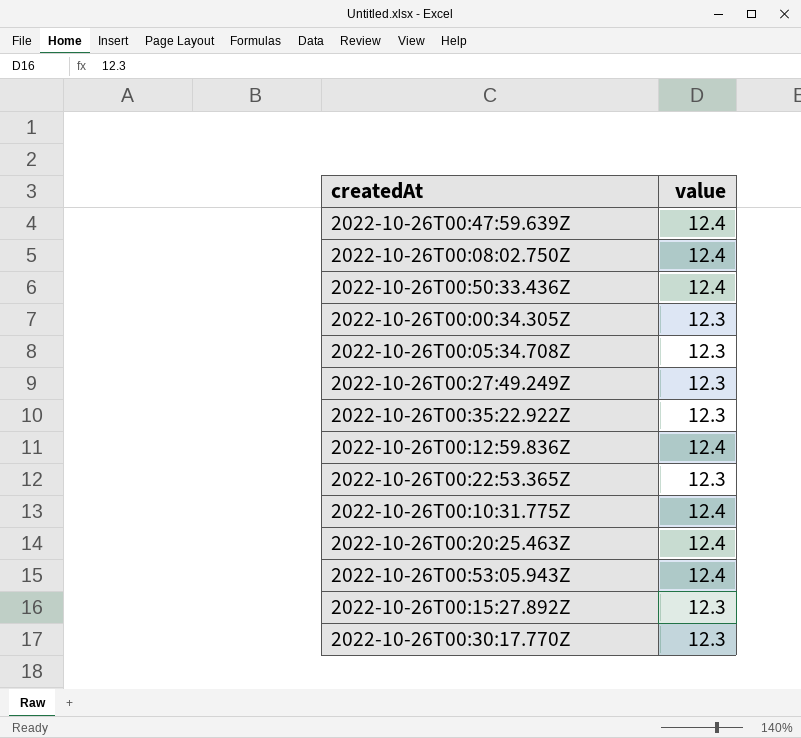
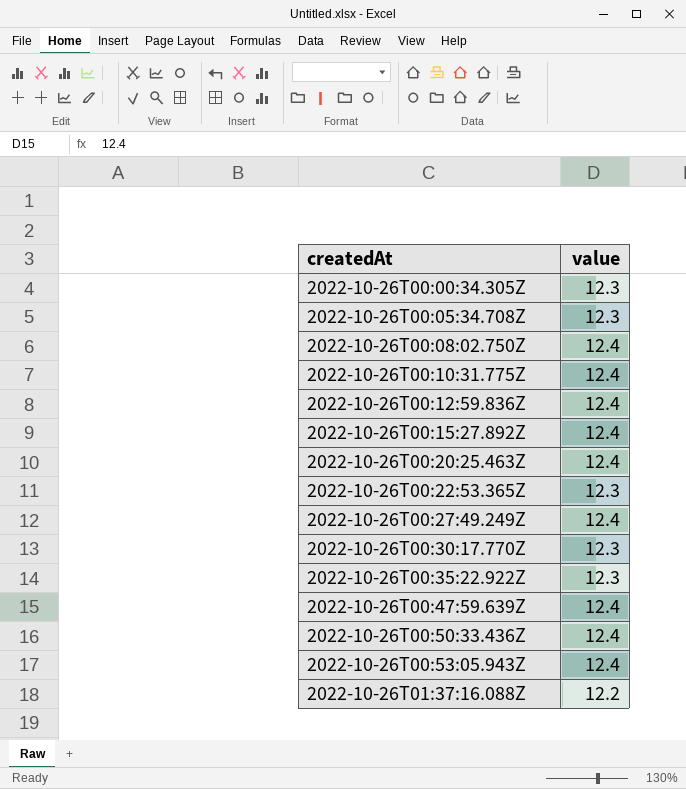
row order: none -> createdAt ascending
2022-10-26T00:15:27.892Z | value: 12.3 -> 12.4
2022-10-26T00:27:49.249Z | value: 12.3 -> 12.4
row 2022-10-26T01:37:16.088Z: none -> 12.2

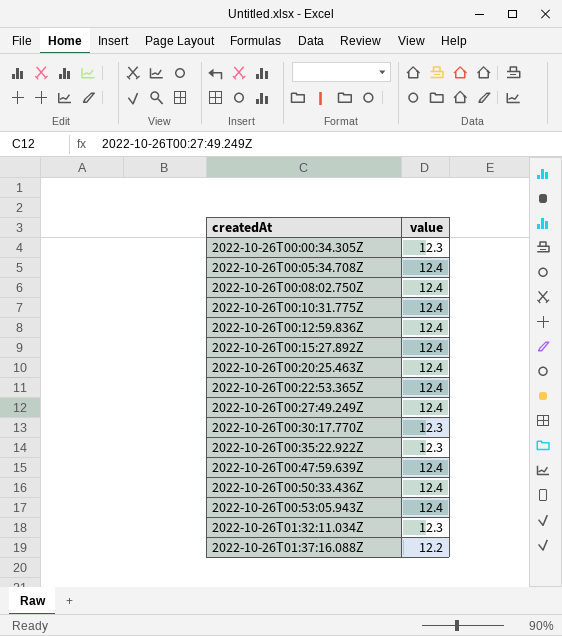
2022-10-26T00:05:34.708Z | value: 12.3 -> 12.4
2022-10-26T00:22:53.365Z | value: 12.3 -> 12.4
row 2022-10-26T01:32:11.034Z: none -> 12.3

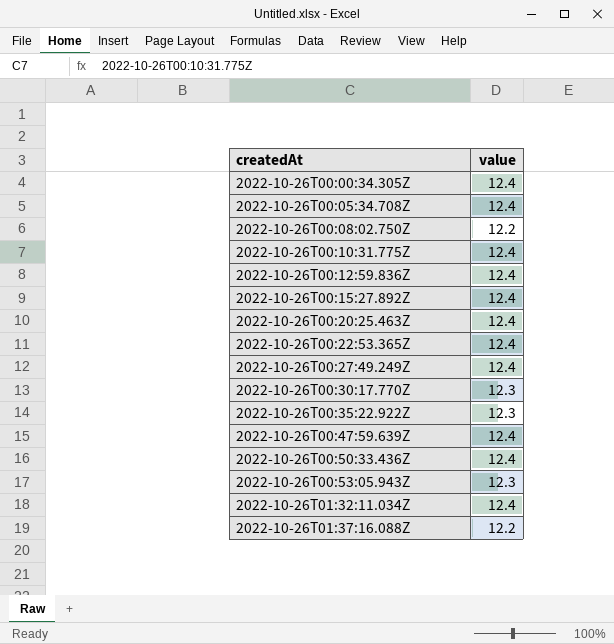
2022-10-26T00:00:34.305Z | value: 12.3 -> 12.4
2022-10-26T00:08:02.750Z | value: 12.4 -> 12.2
2022-10-26T00:53:05.943Z | value: 12.4 -> 12.3
2022-10-26T01:32:11.034Z | value: 12.3 -> 12.4

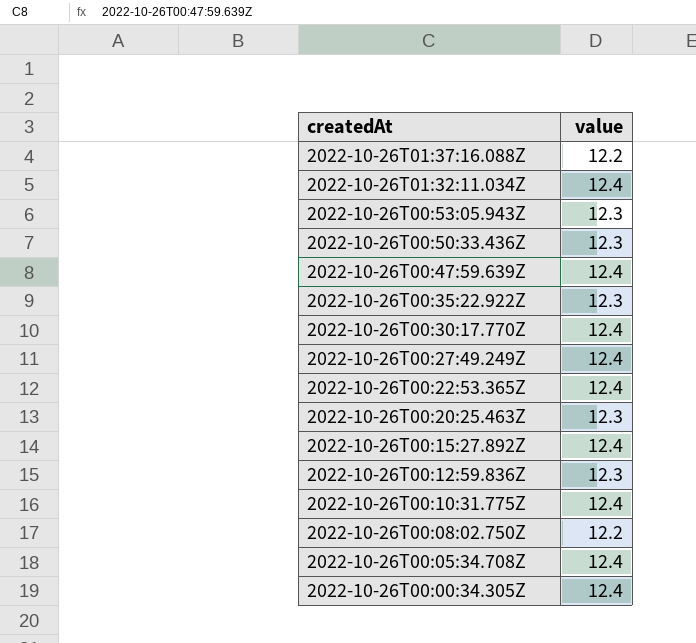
row order: createdAt ascending -> createdAt descending
2022-10-26T00:50:33.436Z | value: 12.4 -> 12.3
2022-10-26T00:30:17.770Z | value: 12.3 -> 12.4
2022-10-26T00:20:25.463Z | value: 12.4 -> 12.3
2022-10-26T00:12:59.836Z | value: 12.4 -> 12.3

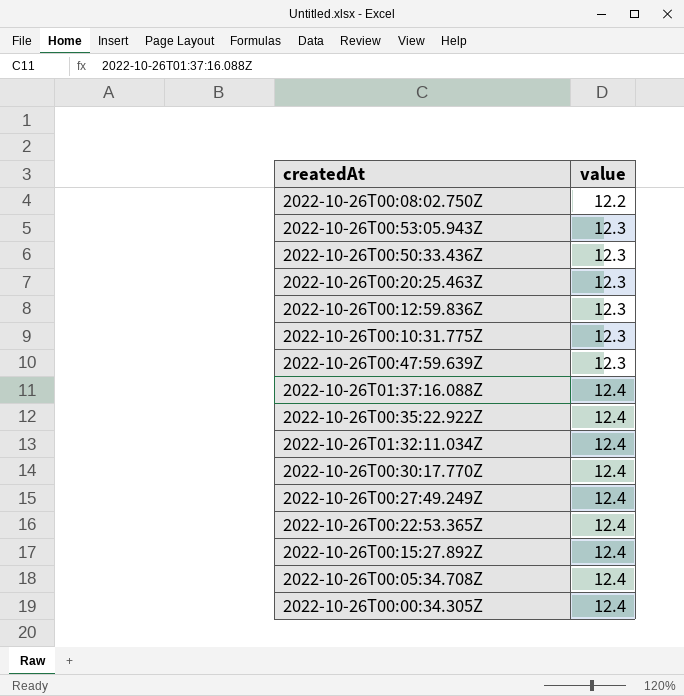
row order: createdAt descending -> value ascending
2022-10-26T00:10:31.775Z | value: 12.4 -> 12.3
2022-10-26T00:47:59.639Z | value: 12.4 -> 12.3
2022-10-26T01:37:16.088Z | value: 12.2 -> 12.4
2022-10-26T00:35:22.922Z | value: 12.3 -> 12.4

